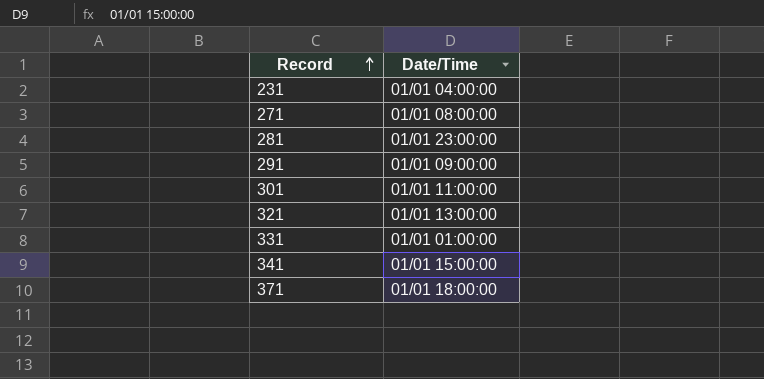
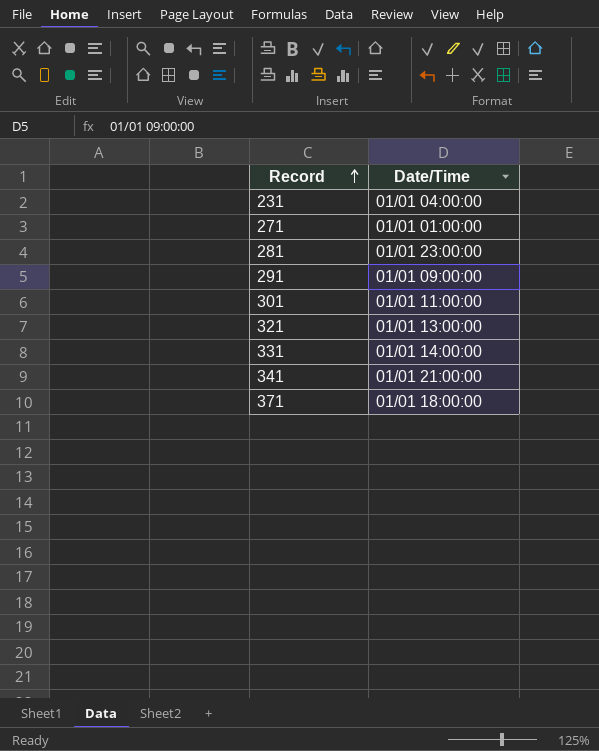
271 | Date/Time: 01/01 08:00:00 -> 01/01 01:00:00
331 | Date/Time: 01/01 01:00:00 -> 01/01 14:00:00
341 | Date/Time: 01/01 15:00:00 -> 01/01 21:00:00

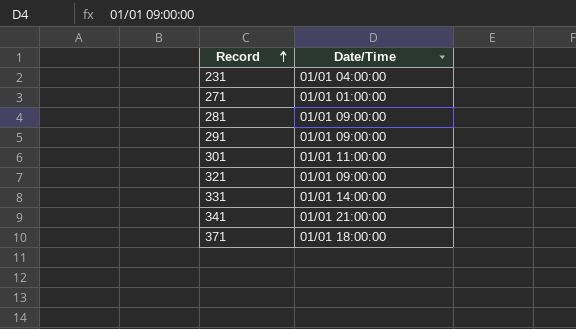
281 | Date/Time: 01/01 23:00:00 -> 01/01 09:00:00
321 | Date/Time: 01/01 13:00:00 -> 01/01 09:00:00

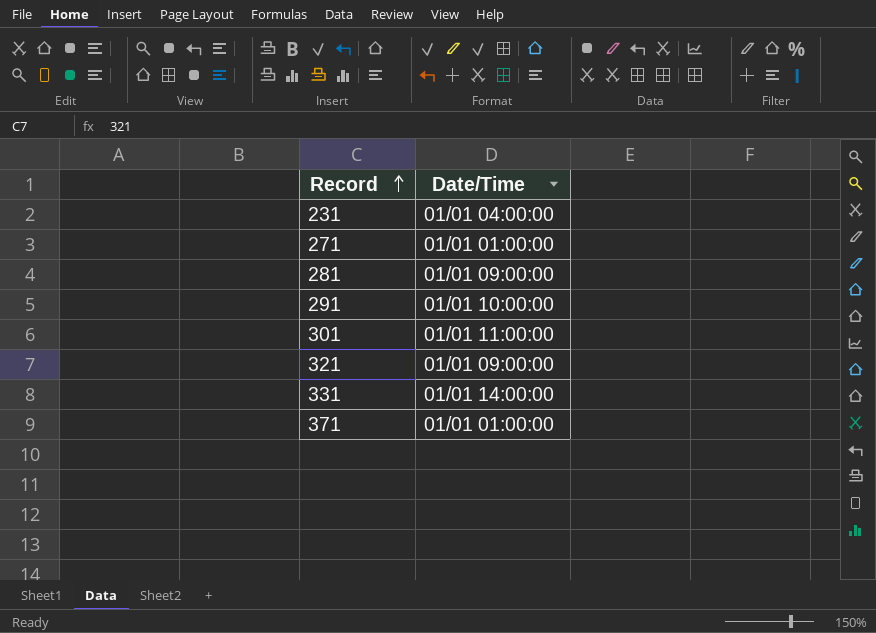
row 341: 01/01 21:00:00 -> none
291 | Date/Time: 01/01 09:00:00 -> 01/01 10:00:00
371 | Date/Time: 01/01 18:00:00 -> 01/01 01:00:00

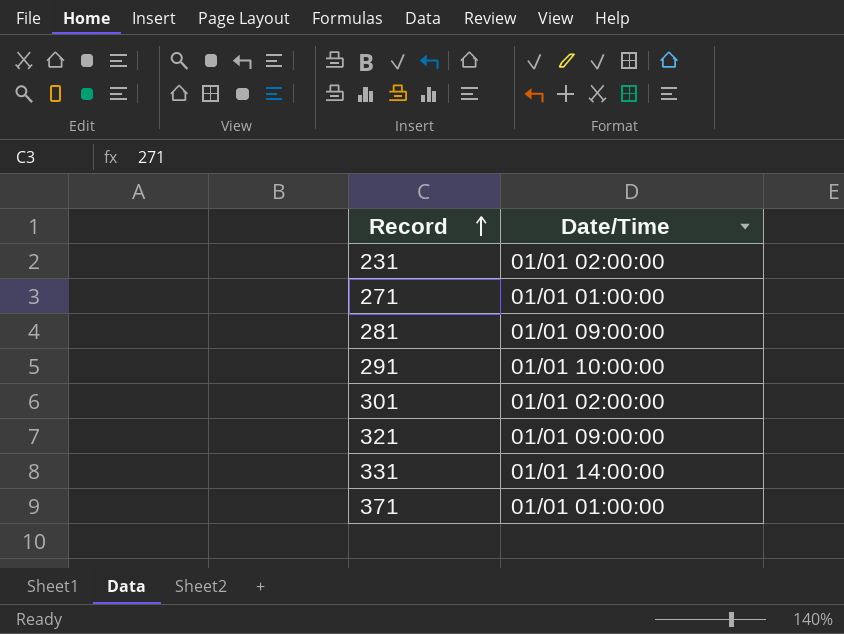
231 | Date/Time: 01/01 04:00:00 -> 01/01 02:00:00
301 | Date/Time: 01/01 11:00:00 -> 01/01 02:00:00

